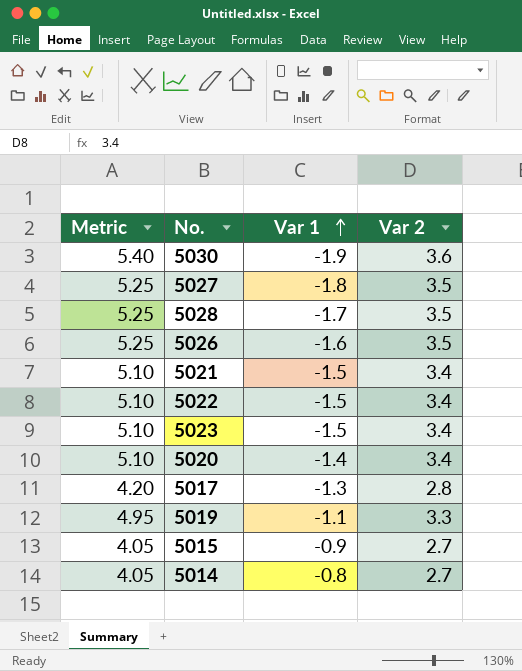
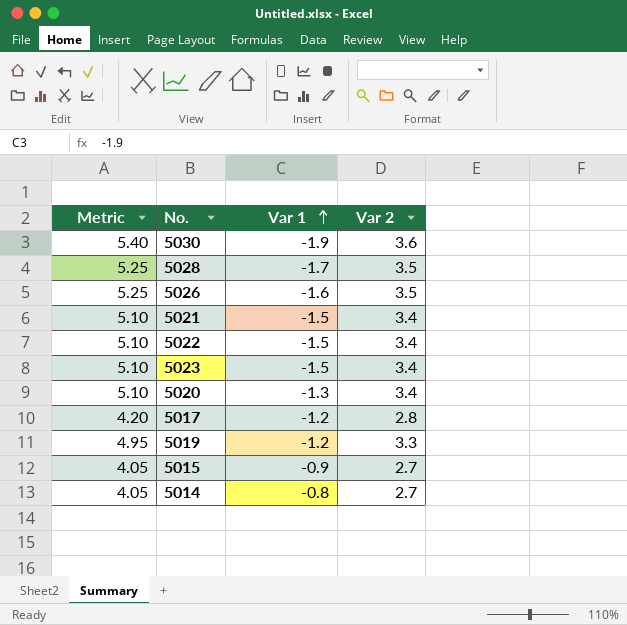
row 5027: 5.25 | -1.8 | 3.5 -> none
5020 | Var 1: -1.4 -> -1.3
5017 | Var 1: -1.3 -> -1.2
5019 | Var 1: -1.1 -> -1.2

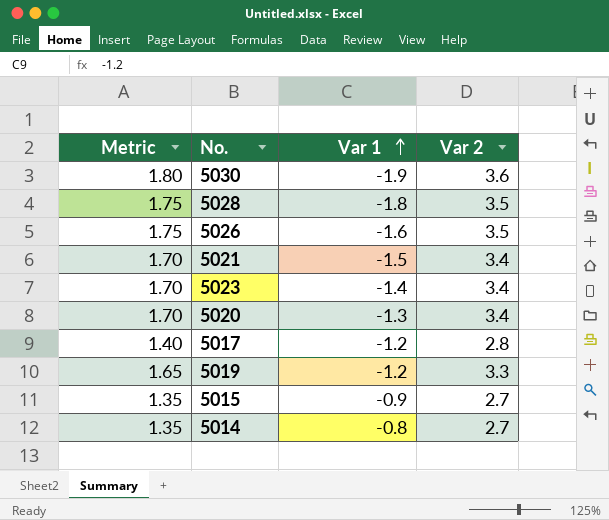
column Metric | formula: [Var 2] * 1.5 -> [Var 2] * 0.5
row 5022: 5.10 | -1.5 | 3.4 -> none
5028 | Var 1: -1.7 -> -1.8
5023 | Var 1: -1.5 -> -1.4

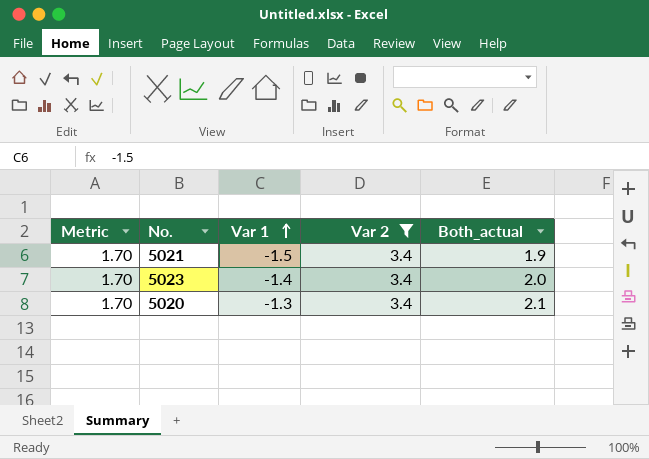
filter: none -> Var 2 = 3.4
column Both_actual | formula: none -> [Var 1] + [Var 2]

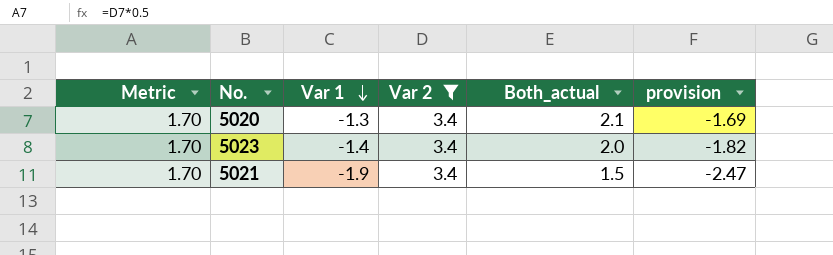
row order: Var 1 ascending -> Var 1 descending
column provision | formula: none -> [Var 1] * 1.3
5021 | Var 1: -1.5 -> -1.9
5021 | Both_actual: 1.9 -> 1.5

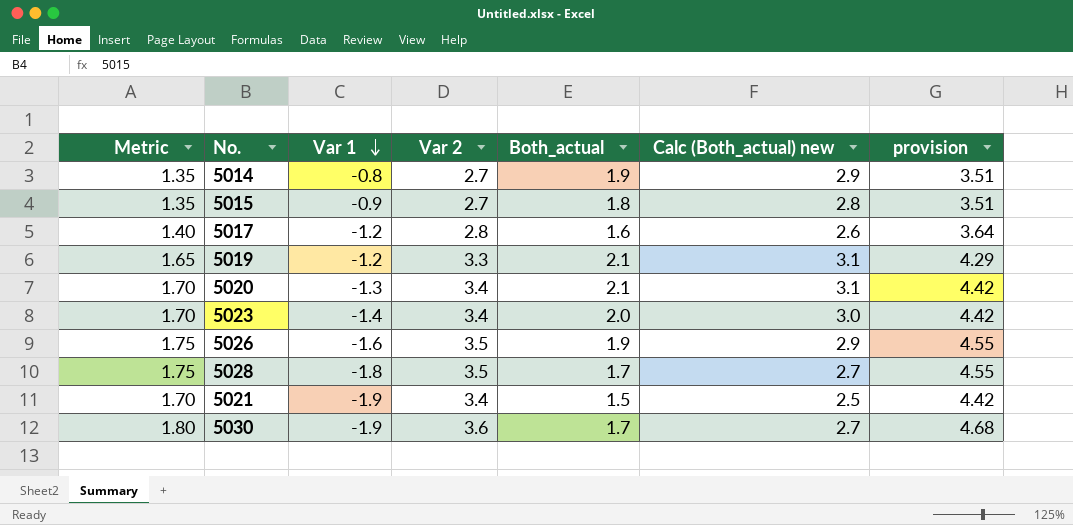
filter: Var 2 = 3.4 -> none
column Calc (Both_actual) new | formula: none -> [Both_actual] + 1
column provision | formula: [Var 1] * 1.3 -> [Var 2] * 1.3

